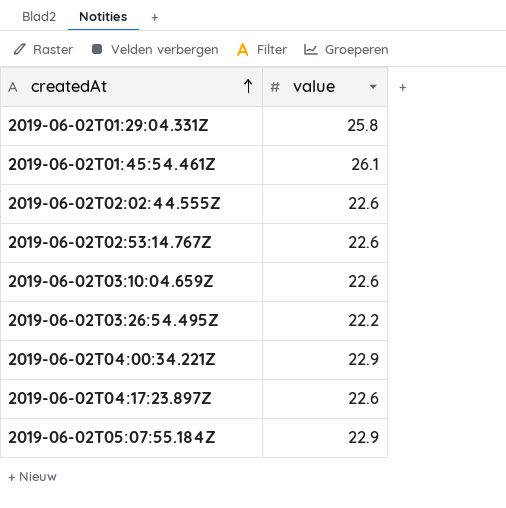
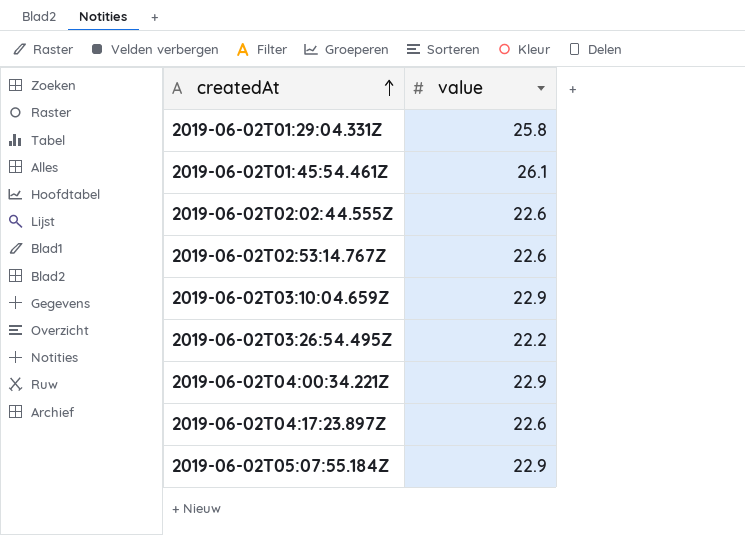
2019-06-02T03:10:04.659Z | value: 22.6 -> 22.9

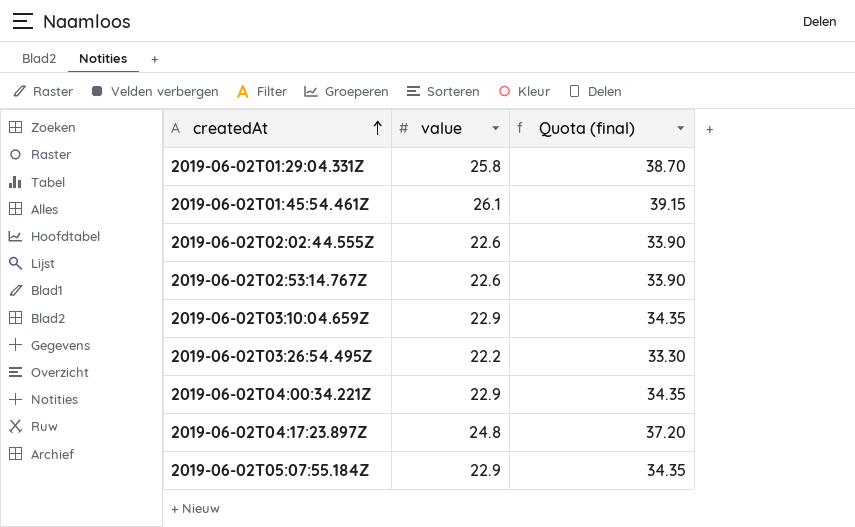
column Quota (final) | formula: none -> [value] * 1.5
2019-06-02T04:17:23.897Z | value: 22.6 -> 24.8

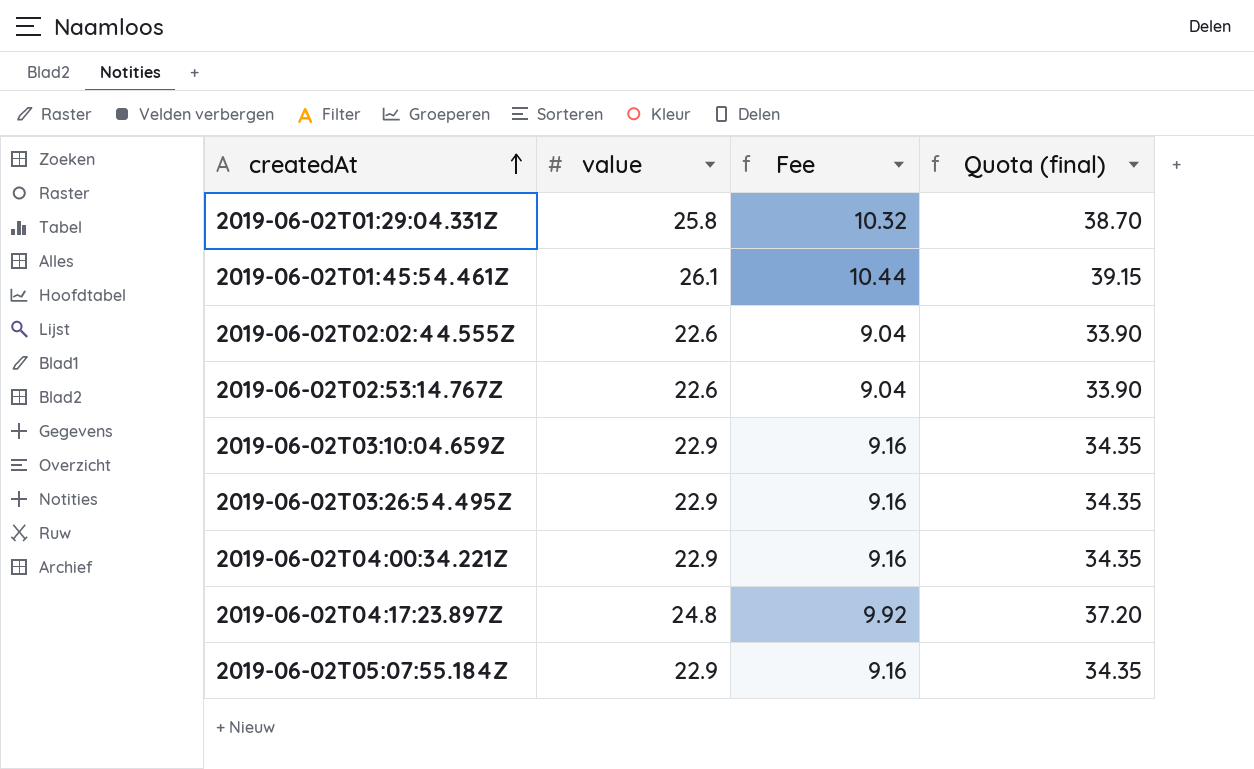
column Fee | formula: none -> [value] * 0.4
2019-06-02T03:26:54.495Z | value: 22.2 -> 22.9
2019-06-02T03:26:54.495Z | Quota (final): 33.30 -> 34.35

